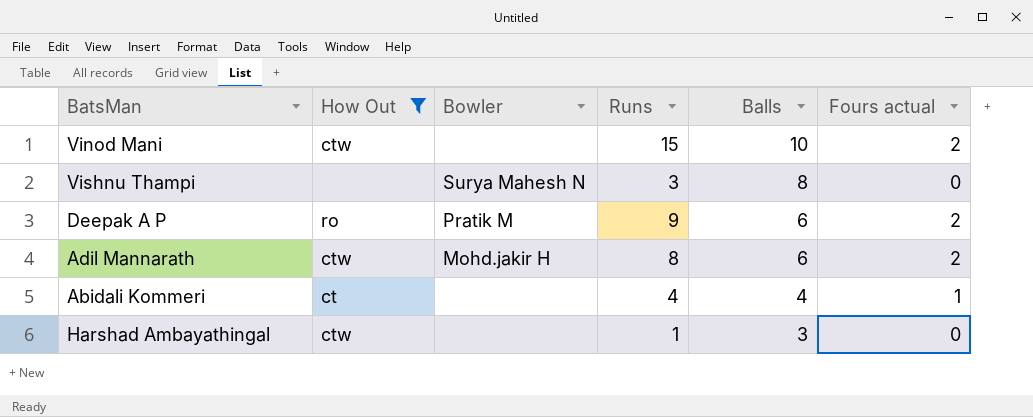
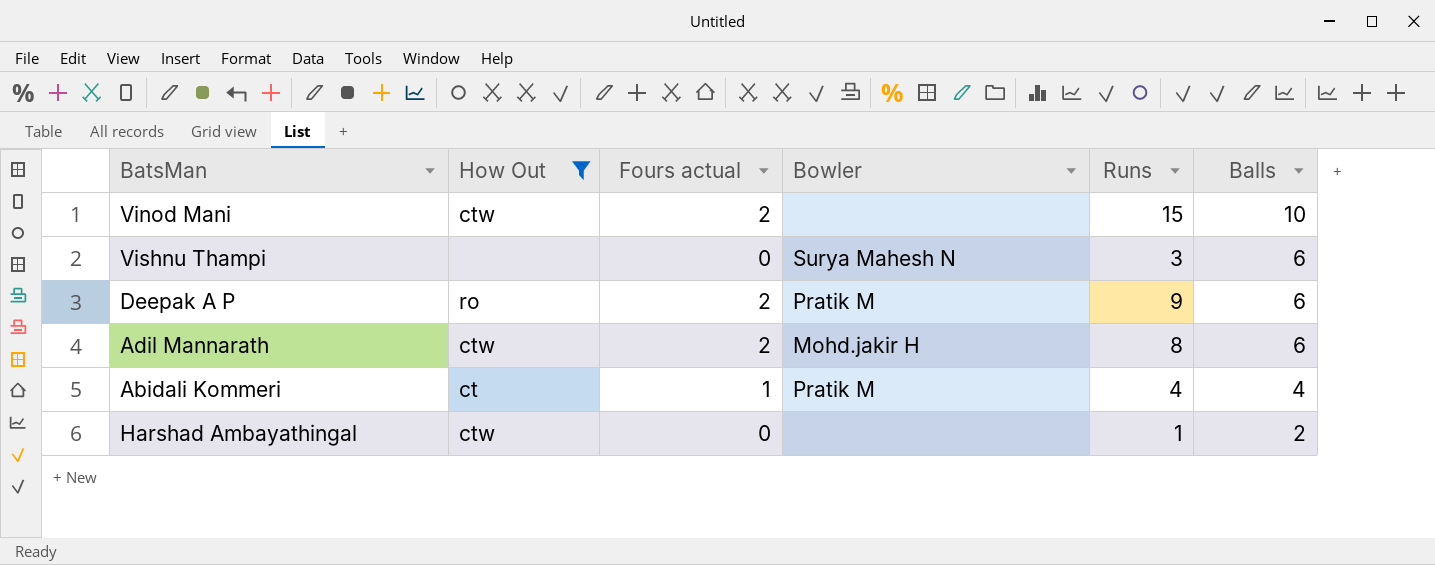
column Fours actual | position: 6 -> 3
Vishnu Thampi | Balls: 8 -> 6
Abidali Kommeri | Bowler: none -> Pratik M
Harshad Ambayathingal | Balls: 3 -> 2

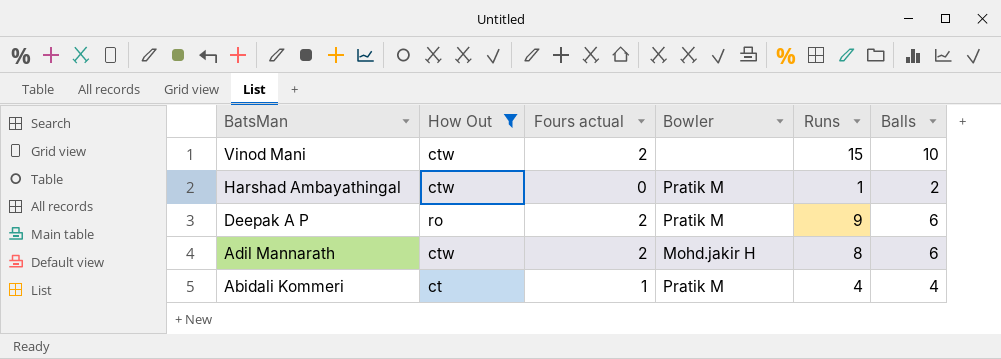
row order: Balls descending -> BatsMan descending
row Vishnu Thampi: none | 0 | Surya Mahesh N | 3 | 6 -> none
Harshad Ambayathingal | Bowler: none -> Pratik M

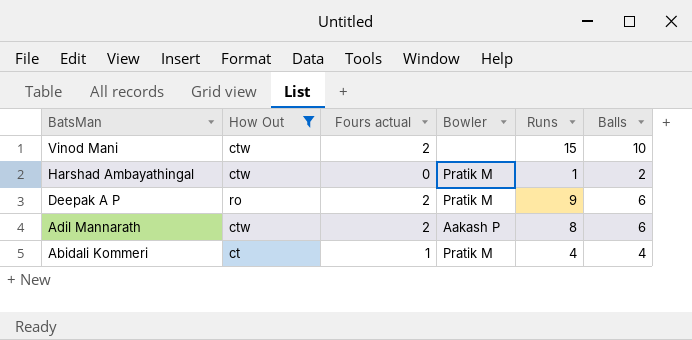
Adil Mannarath | Bowler: Mohd.jakir H -> Aakash P

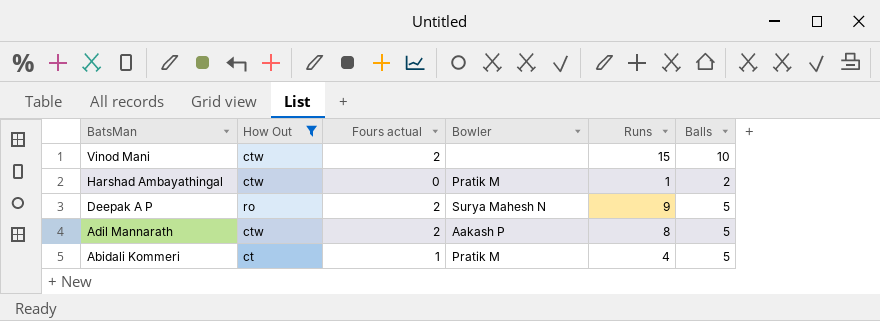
Deepak A P | Bowler: Pratik M -> Surya Mahesh N
Deepak A P | Balls: 6 -> 5
Adil Mannarath | Balls: 6 -> 5
Abidali Kommeri | Balls: 4 -> 5

